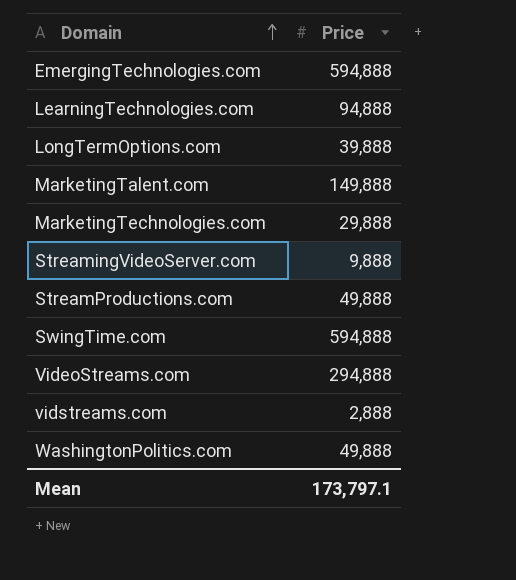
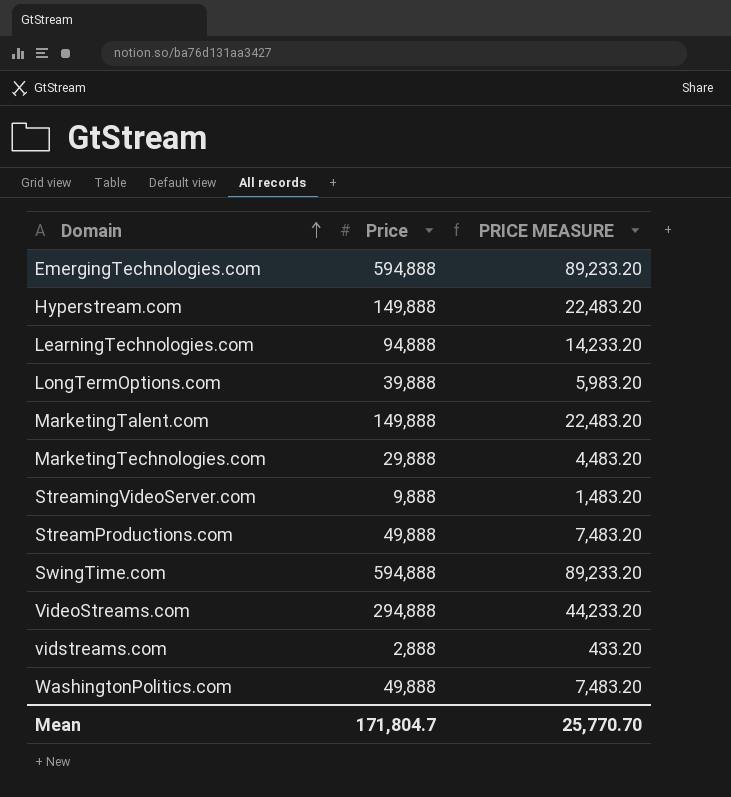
column PRICE MEASURE | formula: none -> [Price] * 0.15
row Hyperstream.com: none -> 149,888 | 22,483.20
Mean | Price: 173,797.1 -> 171,804.7

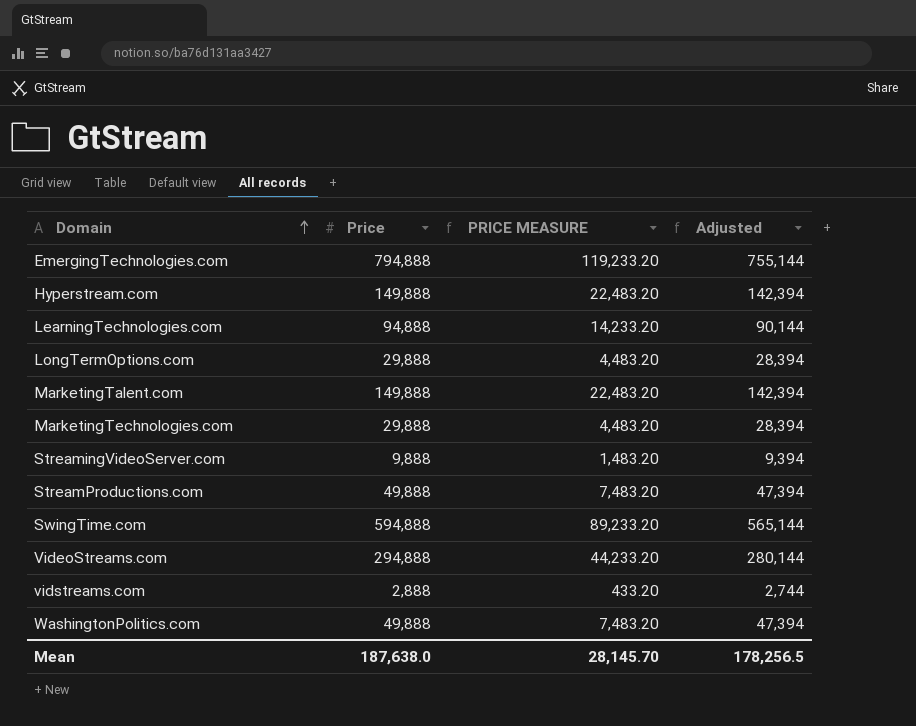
column Adjusted | formula: none -> [Price] * 0.95
EmergingTechnologies.com | Price: 594,888 -> 794,888
EmergingTechnologies.com | PRICE MEASURE: 89,233.20 -> 119,233.20
LongTermOptions.com | Price: 39,888 -> 29,888
LongTermOptions.com | PRICE MEASURE: 5,983.20 -> 4,483.20
Mean | Price: 171,804.7 -> 187,638.0
Mean | PRICE MEASURE: 25,770.70 -> 28,145.70

